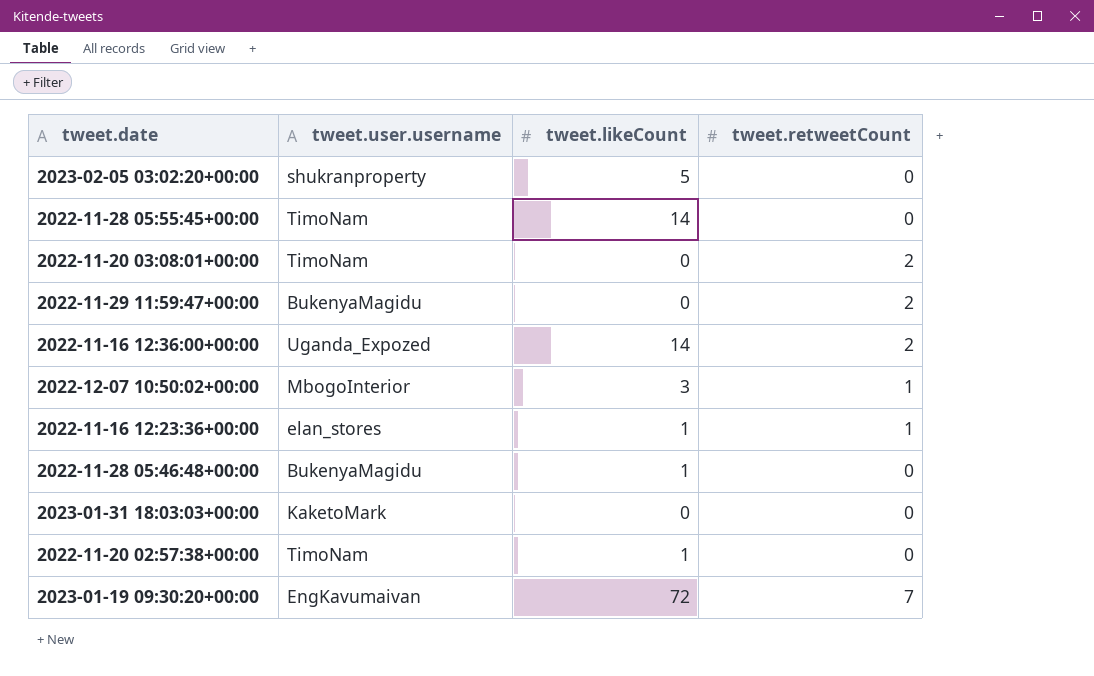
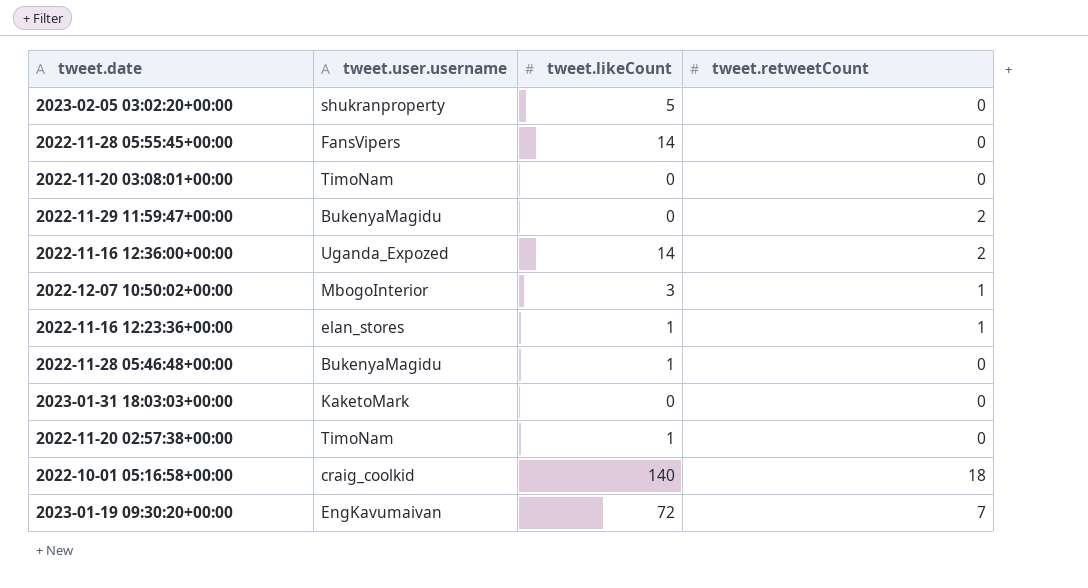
2022-11-28 05:55:45+00:00 | tweet.user.username: TimoNam -> FansVipers
2022-11-20 03:08:01+00:00 | tweet.retweetCount: 2 -> 0
row 2022-10-01 05:16:58+00:00: none -> craig_coolkid | 140 | 18

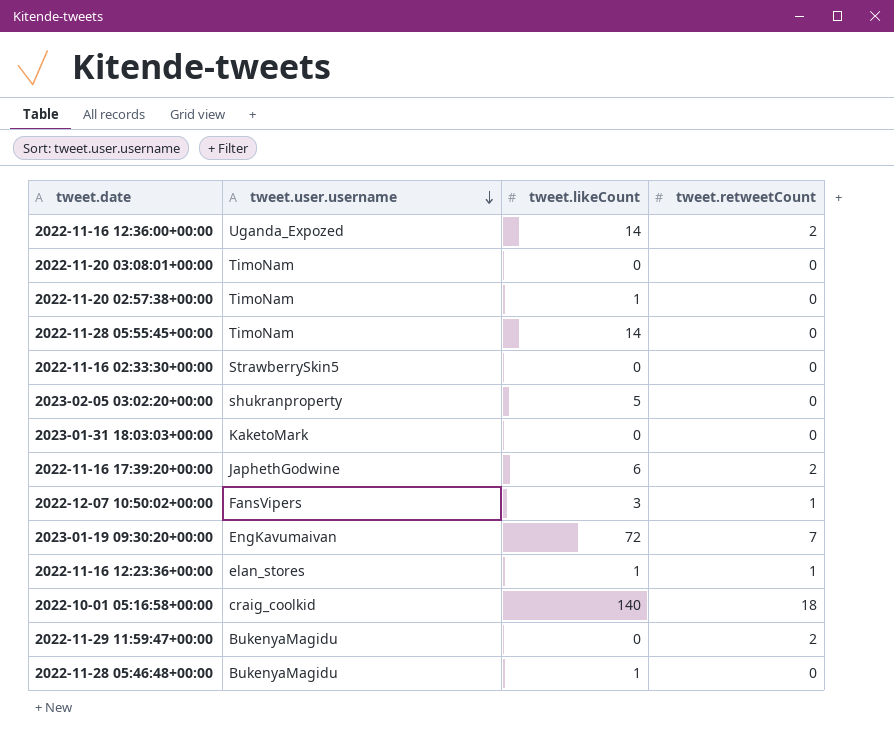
row order: none -> tweet.user.username descending
2022-11-28 05:55:45+00:00 | tweet.user.username: FansVipers -> TimoNam
row 2022-11-16 02:33:30+00:00: none -> StrawberrySkin5 | 0 | 0
row 2022-11-16 17:39:20+00:00: none -> JaphethGodwine | 6 | 2
2022-12-07 10:50:02+00:00 | tweet.user.username: MbogoInterior -> FansVipers

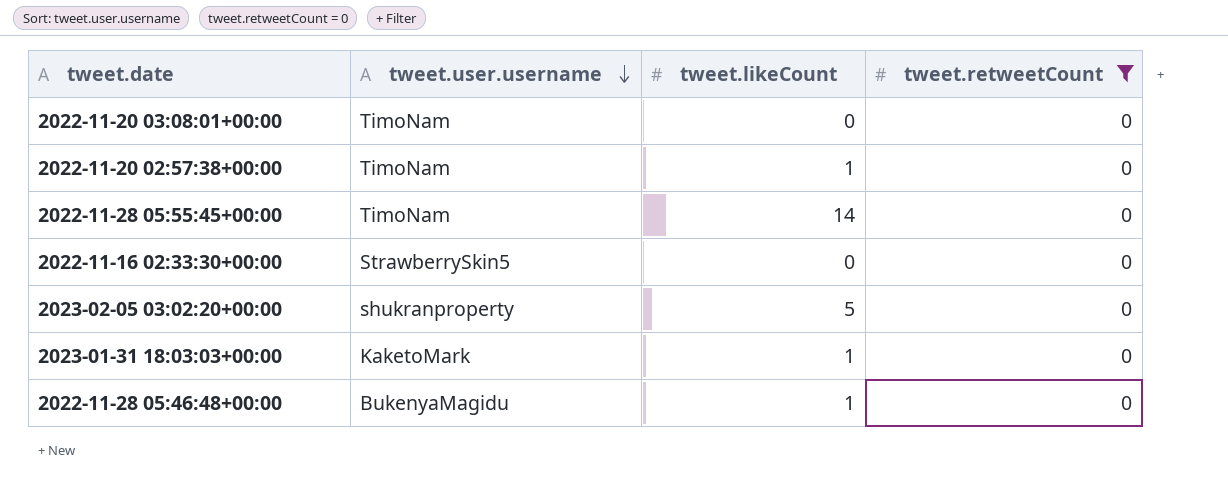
filter: none -> tweet.retweetCount = 0
2023-01-31 18:03:03+00:00 | tweet.likeCount: 0 -> 1

